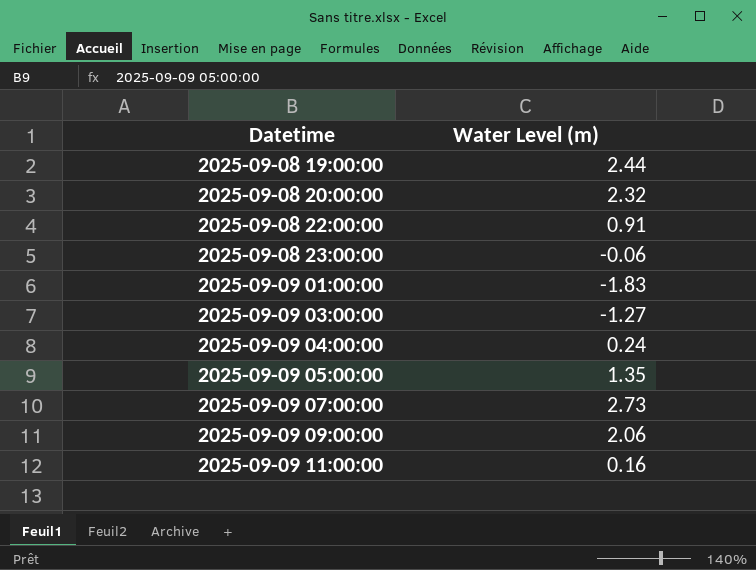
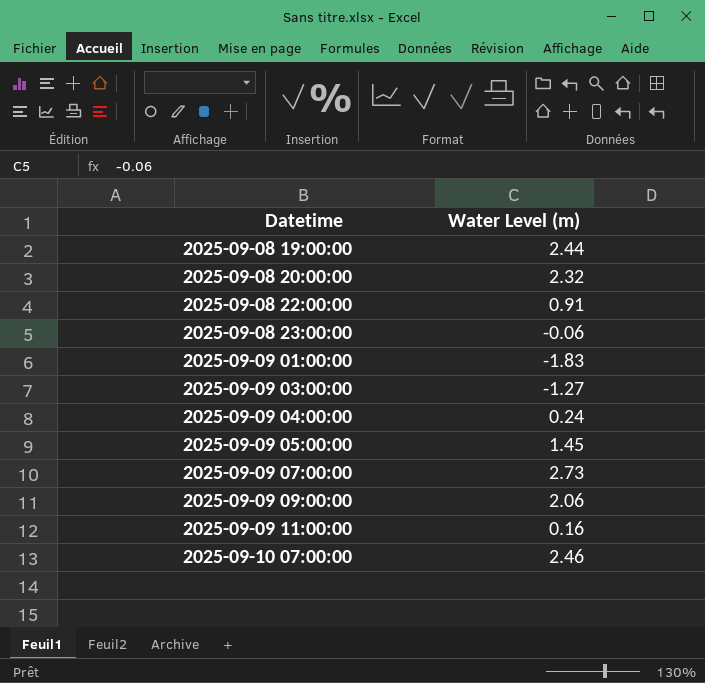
2025-09-09 05:00:00 | Water Level (m): 1.35 -> 1.45
row 2025-09-10 07:00:00: none -> 2.46

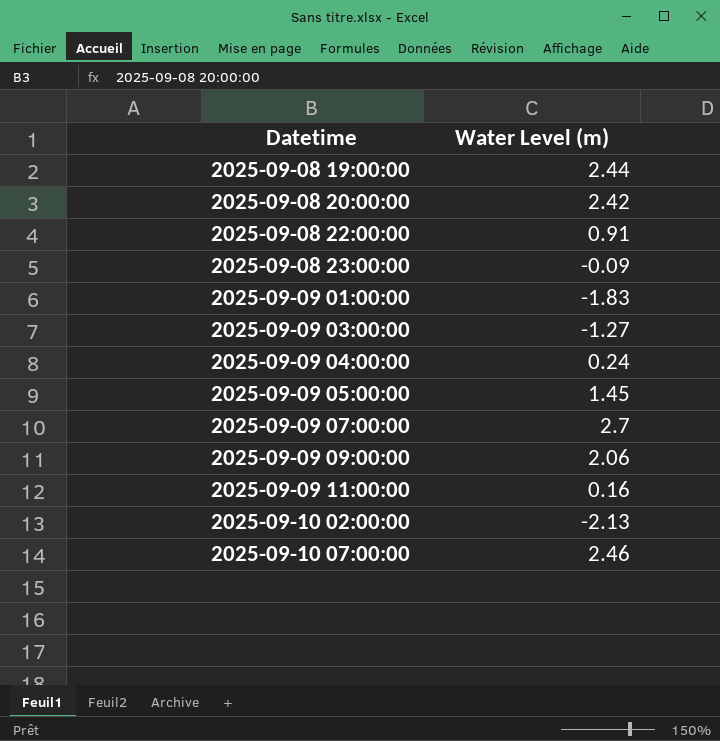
2025-09-08 20:00:00 | Water Level (m): 2.32 -> 2.42
2025-09-08 23:00:00 | Water Level (m): -0.06 -> -0.09
2025-09-09 07:00:00 | Water Level (m): 2.73 -> 2.7
row 2025-09-10 02:00:00: none -> -2.13

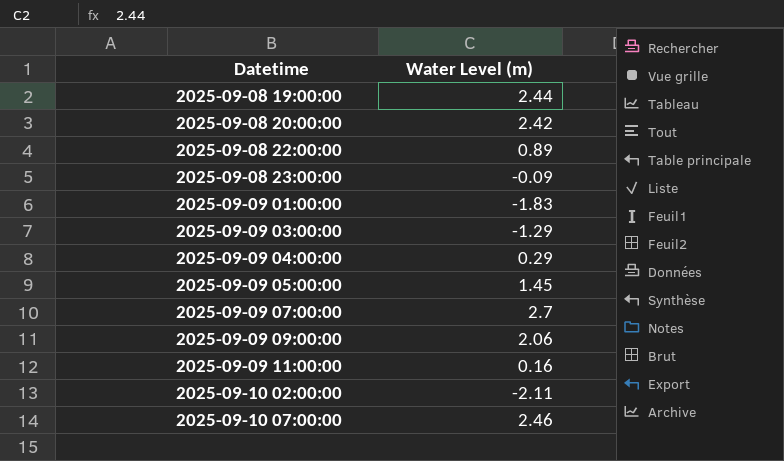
2025-09-08 22:00:00 | Water Level (m): 0.91 -> 0.89
2025-09-09 03:00:00 | Water Level (m): -1.27 -> -1.29
2025-09-09 04:00:00 | Water Level (m): 0.24 -> 0.29
2025-09-10 02:00:00 | Water Level (m): -2.13 -> -2.11

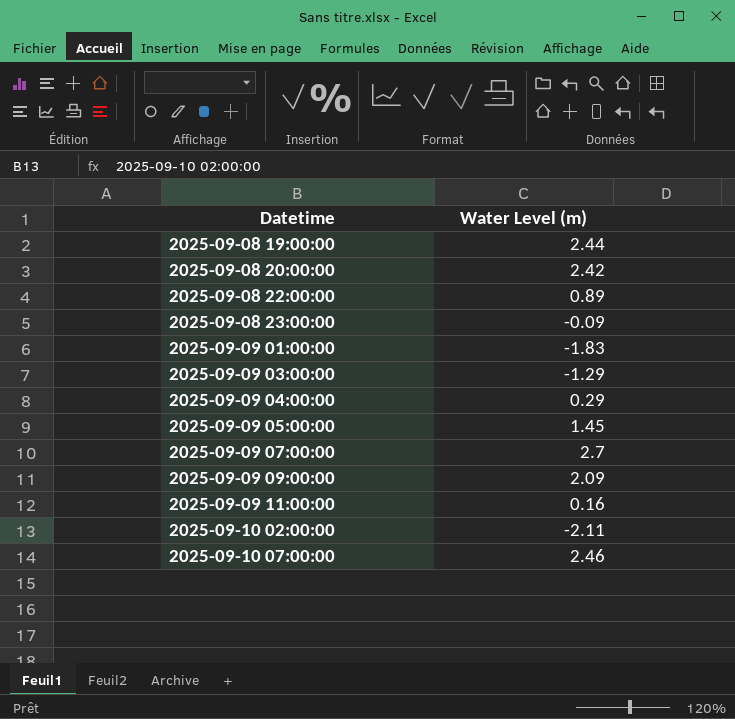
2025-09-09 09:00:00 | Water Level (m): 2.06 -> 2.09

